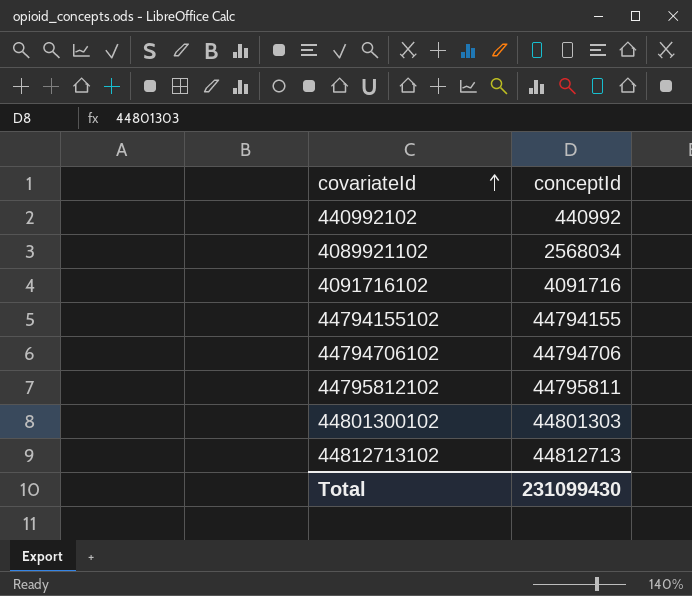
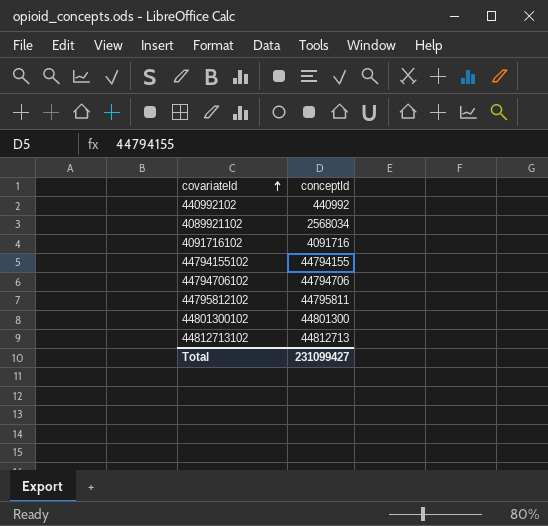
44801300102 | conceptId: 44801303 -> 44801300
Total | conceptId: 231099430 -> 231099427

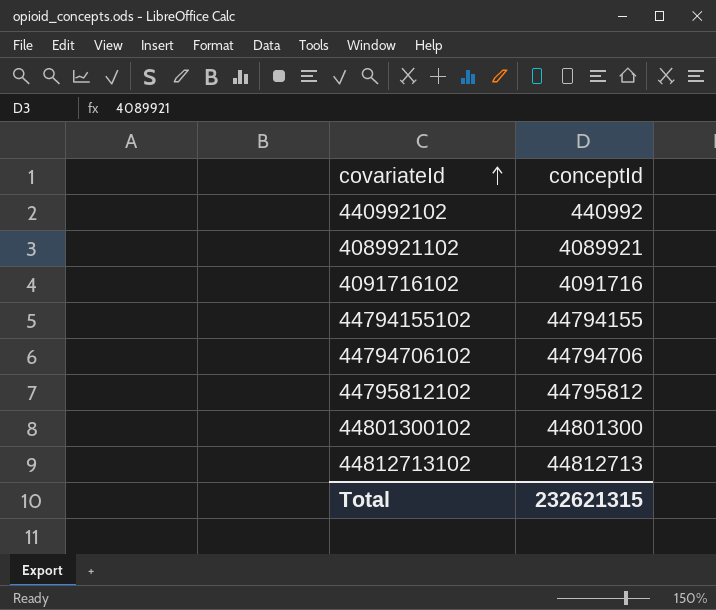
4089921102 | conceptId: 2568034 -> 4089921
44795812102 | conceptId: 44795811 -> 44795812
Total | conceptId: 231099427 -> 232621315

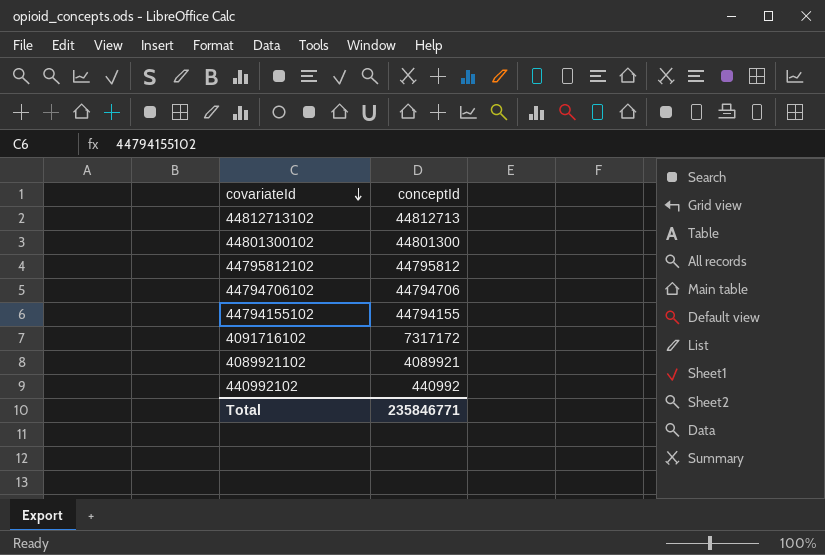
row order: covariateId ascending -> covariateId descending
4091716102 | conceptId: 4091716 -> 7317172
Total | conceptId: 232621315 -> 235846771

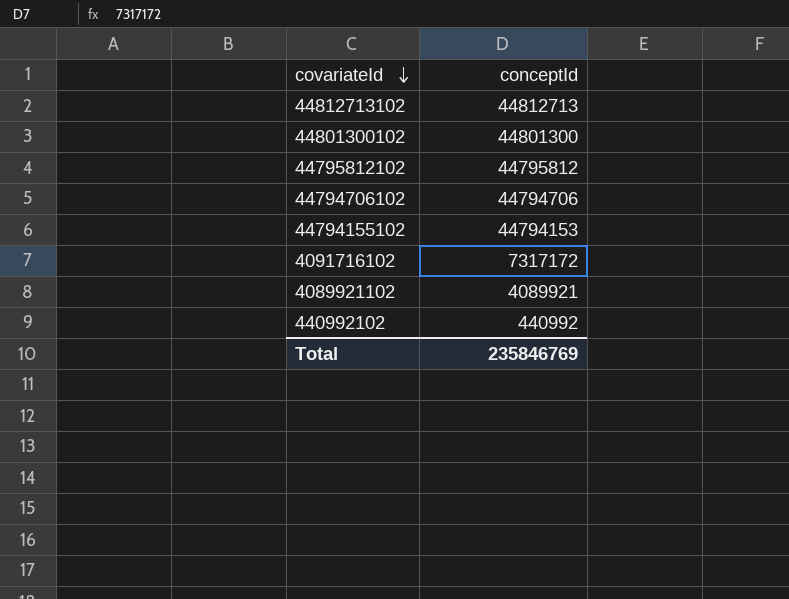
44794155102 | conceptId: 44794155 -> 44794153
Total | conceptId: 235846771 -> 235846769

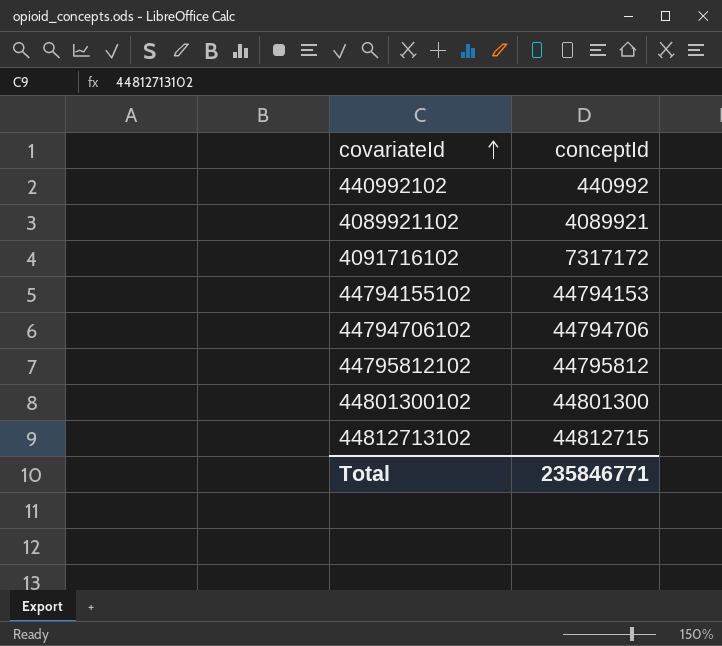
row order: covariateId descending -> covariateId ascending
44812713102 | conceptId: 44812713 -> 44812715
Total | conceptId: 235846769 -> 235846771

